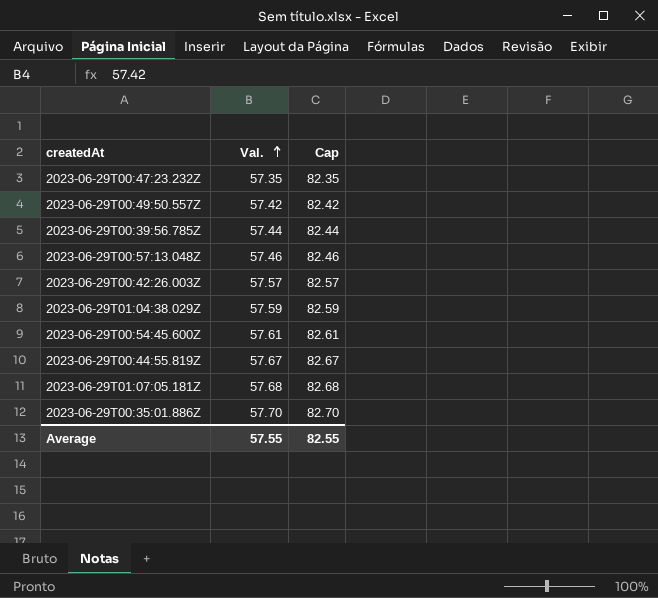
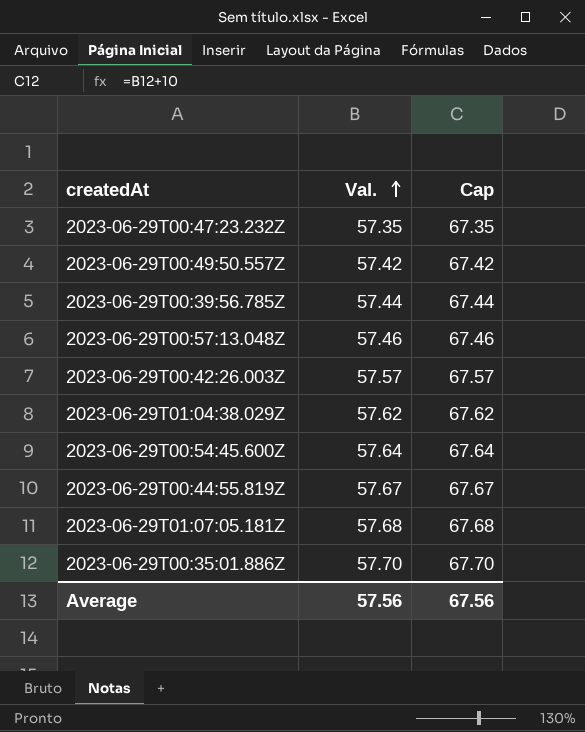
column Cap | formula: [Val.] + 25 -> [Val.] + 10
2023-06-29T01:04:38.029Z | Val.: 57.59 -> 57.62
2023-06-29T00:54:45.600Z | Val.: 57.61 -> 57.64
Average | Val.: 57.55 -> 57.56
Average | Cap: 82.55 -> 67.56

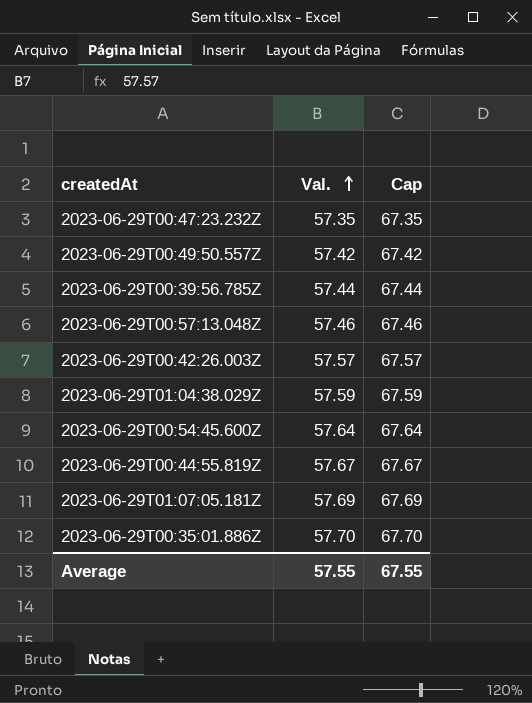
2023-06-29T01:04:38.029Z | Val.: 57.62 -> 57.59
2023-06-29T01:04:38.029Z | Cap: 67.62 -> 67.59
2023-06-29T01:07:05.181Z | Val.: 57.68 -> 57.69
2023-06-29T01:07:05.181Z | Cap: 67.68 -> 67.69
Average | Val.: 57.56 -> 57.55
Average | Cap: 67.56 -> 67.55

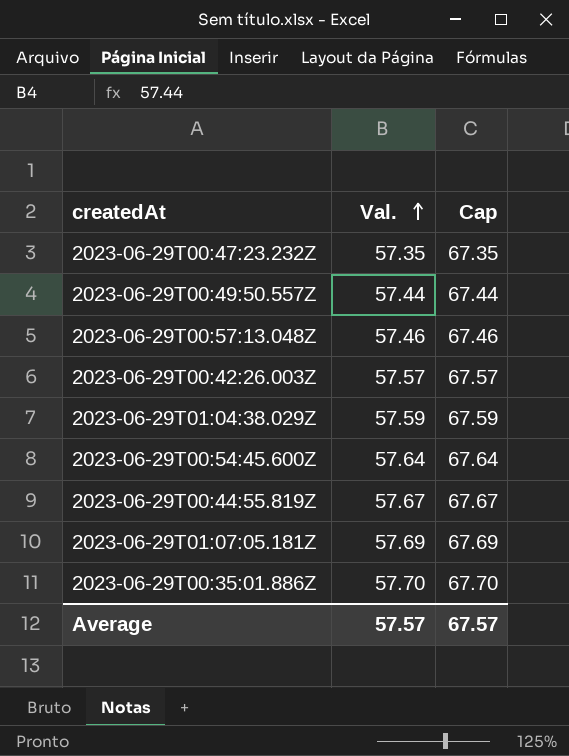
row 2023-06-29T00:39:56.785Z: 57.44 | 67.44 -> none
2023-06-29T00:49:50.557Z | Val.: 57.42 -> 57.44
2023-06-29T00:49:50.557Z | Cap: 67.42 -> 67.44
Average | Val.: 57.55 -> 57.57
Average | Cap: 67.55 -> 67.57

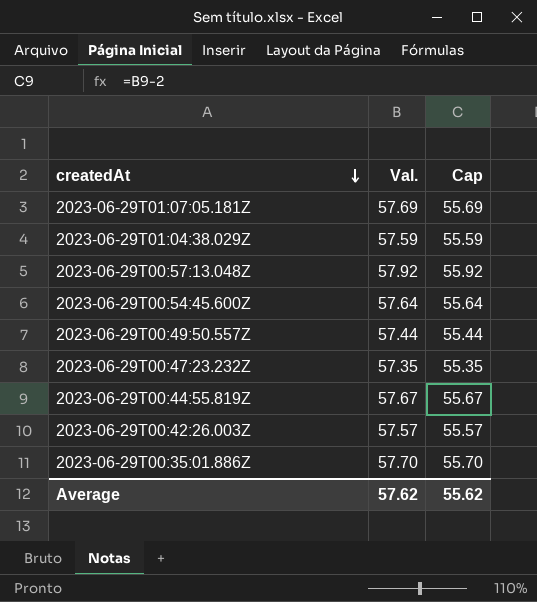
row order: Val. ascending -> createdAt descending
column Cap | formula: [Val.] + 10 -> [Val.] - 2
2023-06-29T00:57:13.048Z | Val.: 57.46 -> 57.92
Average | Val.: 57.57 -> 57.62
Average | Cap: 67.57 -> 55.62

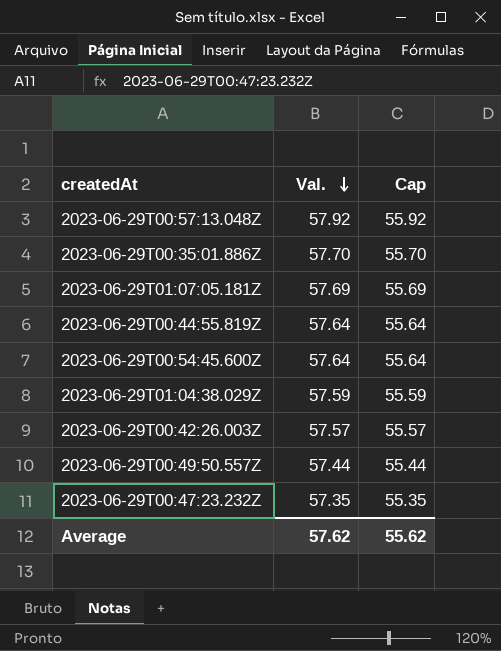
row order: createdAt descending -> Val. descending
2023-06-29T00:44:55.819Z | Val.: 57.67 -> 57.64
2023-06-29T00:44:55.819Z | Cap: 55.67 -> 55.64

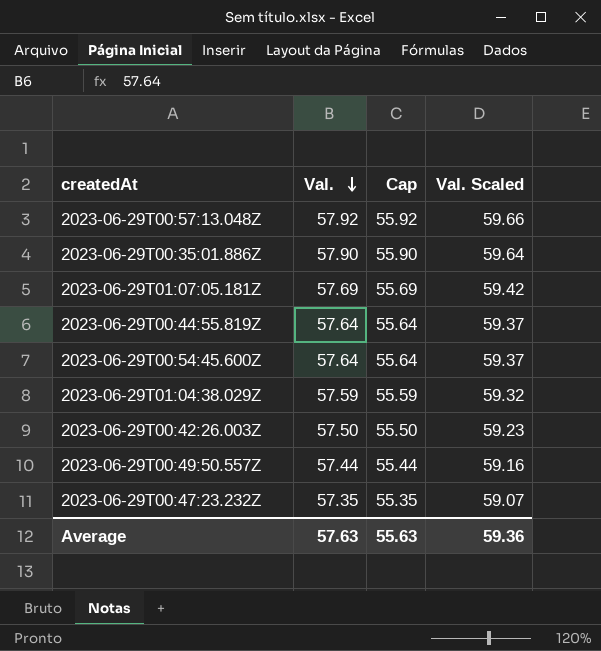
column Val. Scaled | formula: none -> [Val.] * 1.03
2023-06-29T00:35:01.886Z | Val.: 57.70 -> 57.90
2023-06-29T00:35:01.886Z | Cap: 55.70 -> 55.90
2023-06-29T00:42:26.003Z | Val.: 57.57 -> 57.50
2023-06-29T00:42:26.003Z | Cap: 55.57 -> 55.50
Average | Val.: 57.62 -> 57.63
Average | Cap: 55.62 -> 55.63

